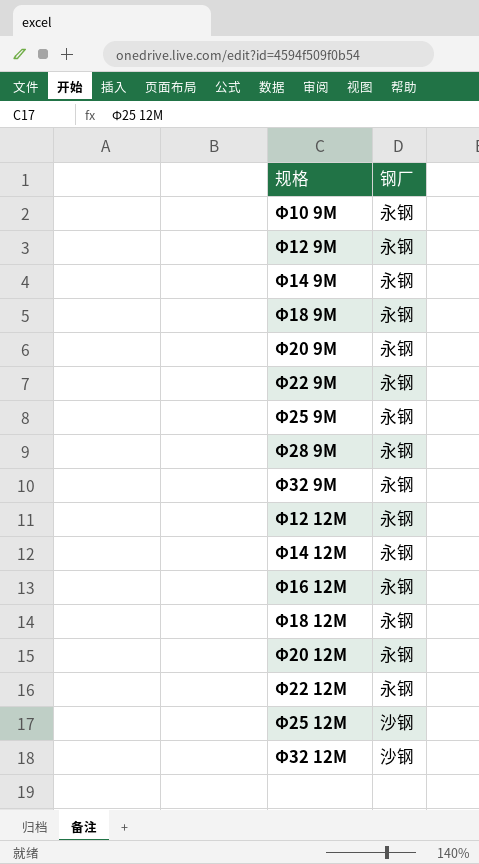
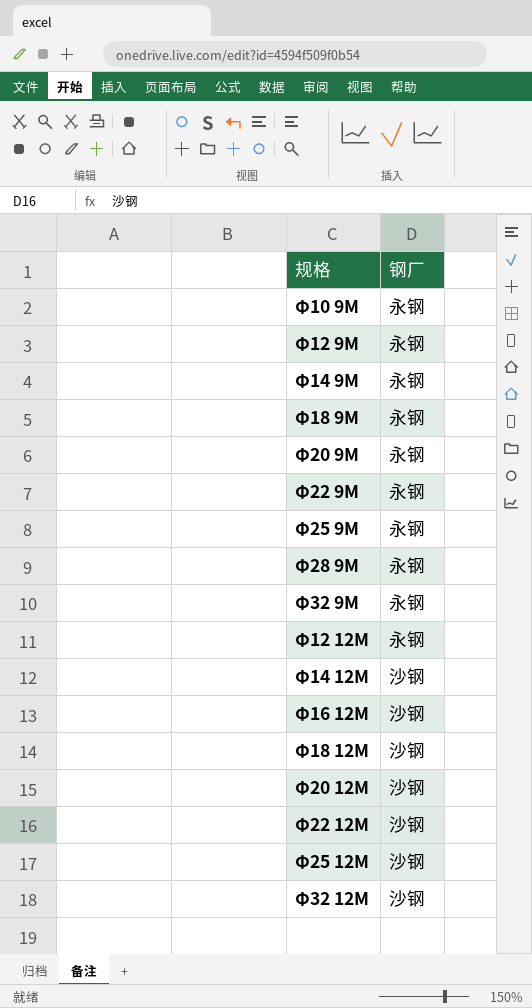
Φ14 12M | 钢厂: 永钢 -> 沙钢
Φ16 12M | 钢厂: 永钢 -> 沙钢
Φ18 12M | 钢厂: 永钢 -> 沙钢
Φ20 12M | 钢厂: 永钢 -> 沙钢
Φ22 12M | 钢厂: 永钢 -> 沙钢

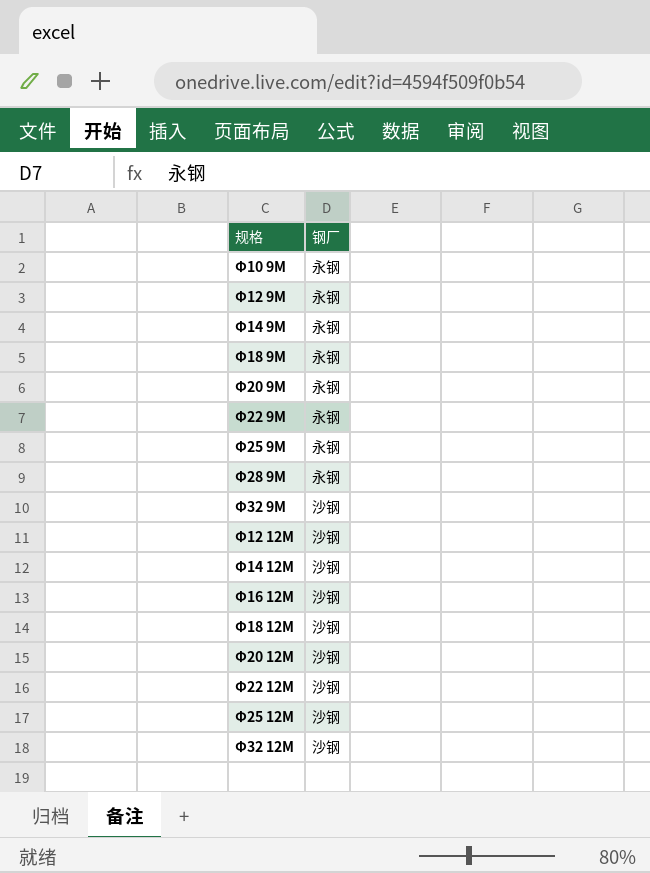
Φ32 9M | 钢厂: 永钢 -> 沙钢
Φ12 12M | 钢厂: 永钢 -> 沙钢

